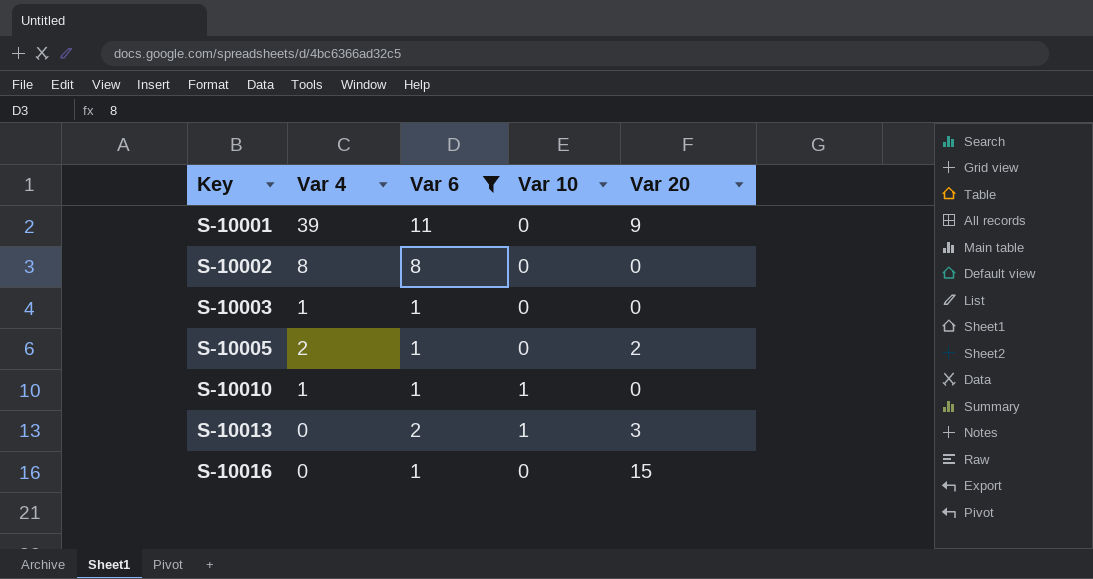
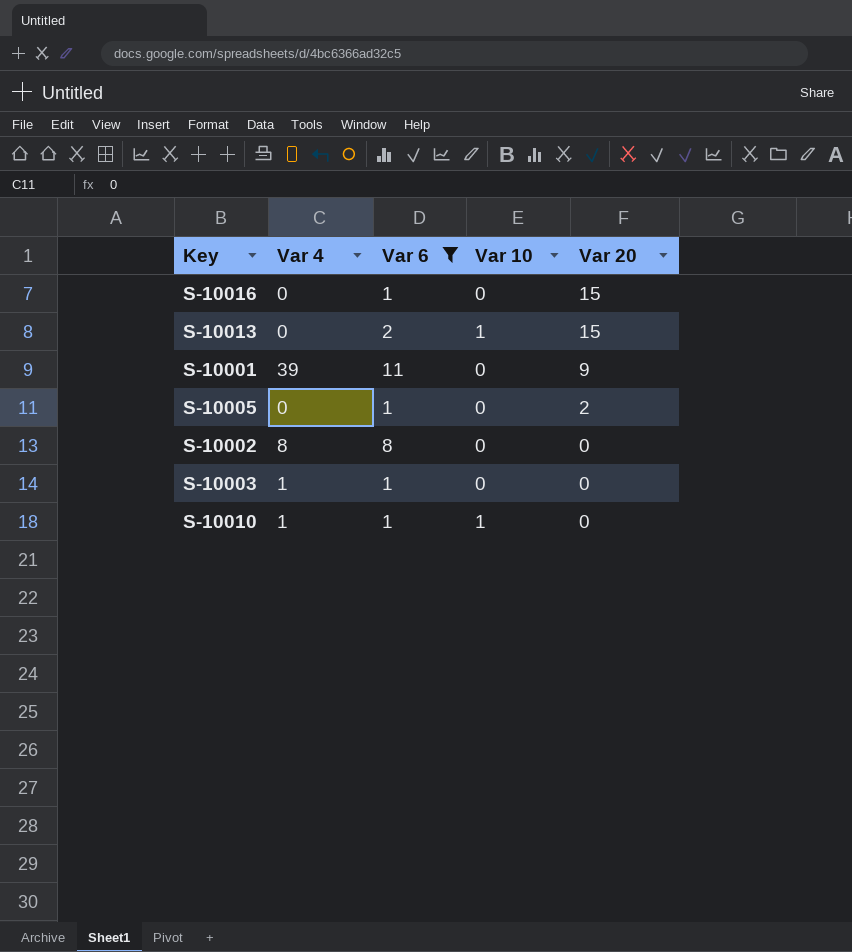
row order: Key ascending -> Var 20 descending
S-10013 | Var 20: 3 -> 15
S-10005 | Var 4: 2 -> 0

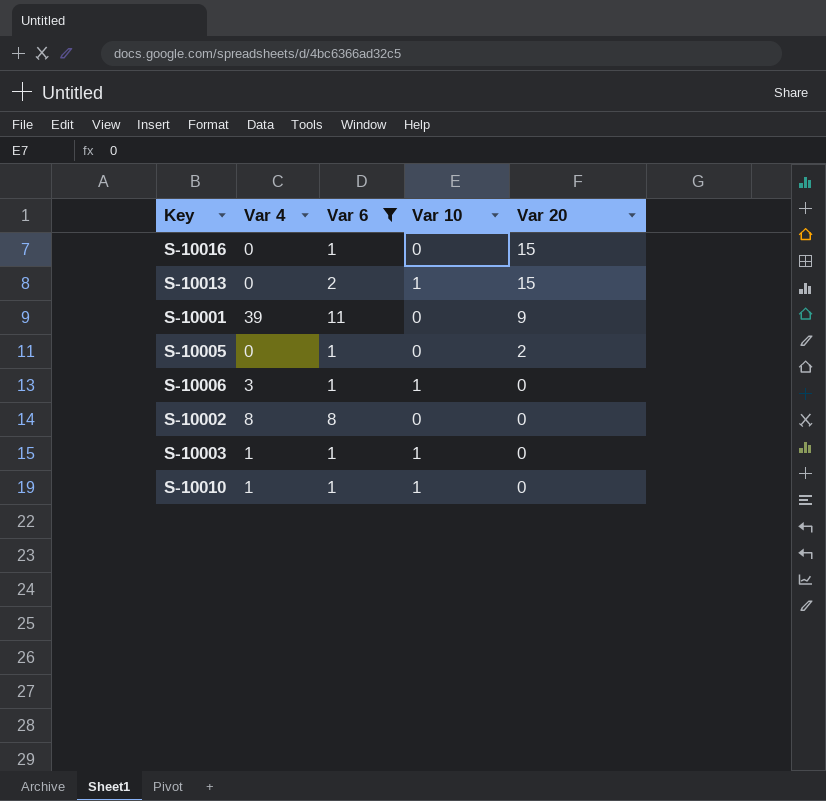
row S-10006: none -> 3 | 1 | 1 | 0
S-10003 | Var 10: 0 -> 1

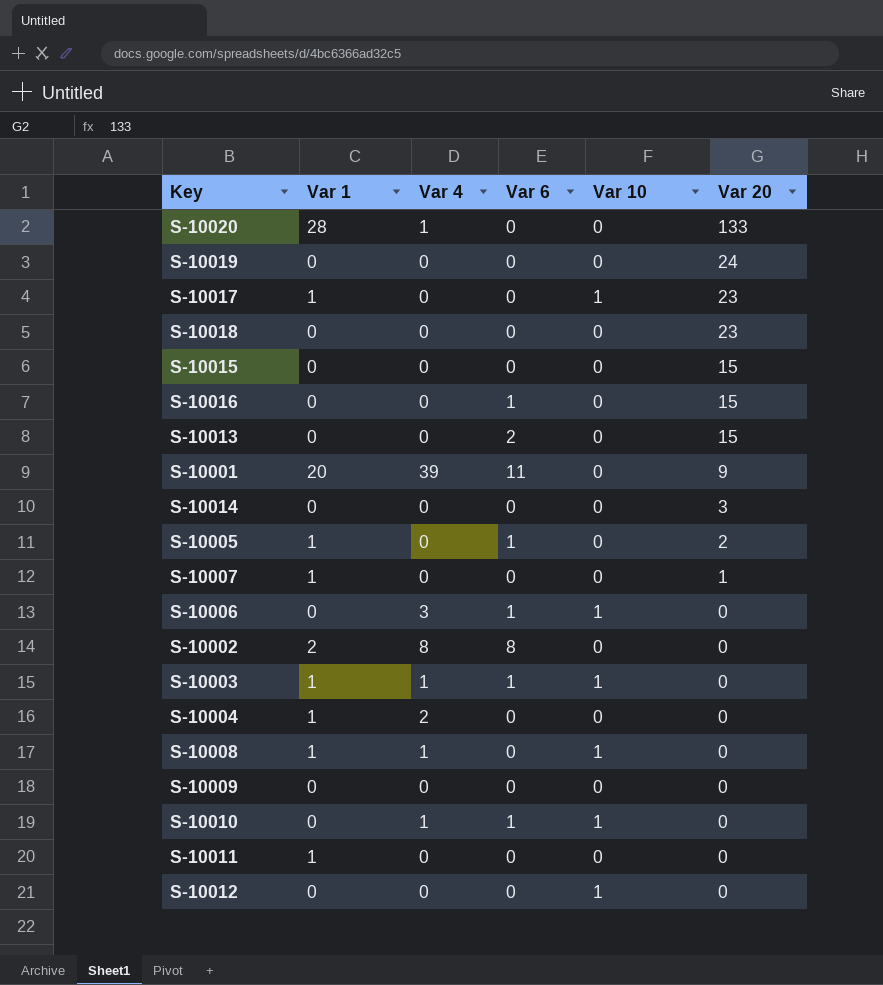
filter: Var 6 != 0 -> none
column Var 1 | position: none -> 2
S-10013 | Var 10: 1 -> 0

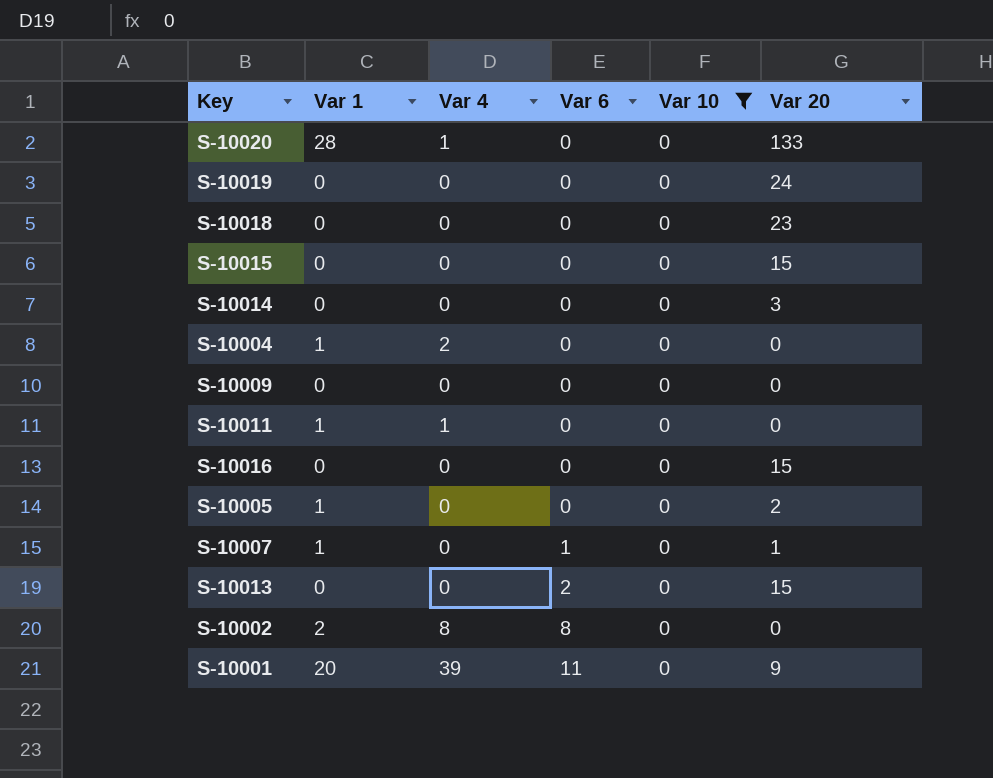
filter: none -> Var 10 = 0
row order: Var 20 descending -> Var 6 ascending
S-10011 | Var 4: 0 -> 1
S-10016 | Var 6: 1 -> 0
S-10005 | Var 6: 1 -> 0
S-10007 | Var 6: 0 -> 1

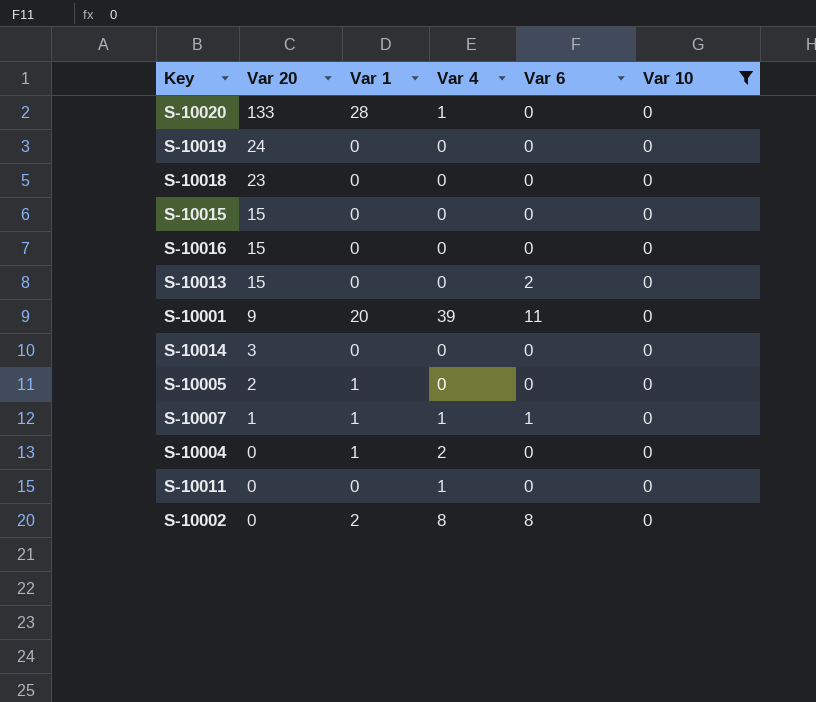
row order: Var 6 ascending -> Var 20 descending
column Var 20 | position: 6 -> 2
row S-10009: 0 | 0 | 0 | 0 | 0 -> none
S-10007 | Var 4: 0 -> 1
S-10011 | Var 1: 1 -> 0

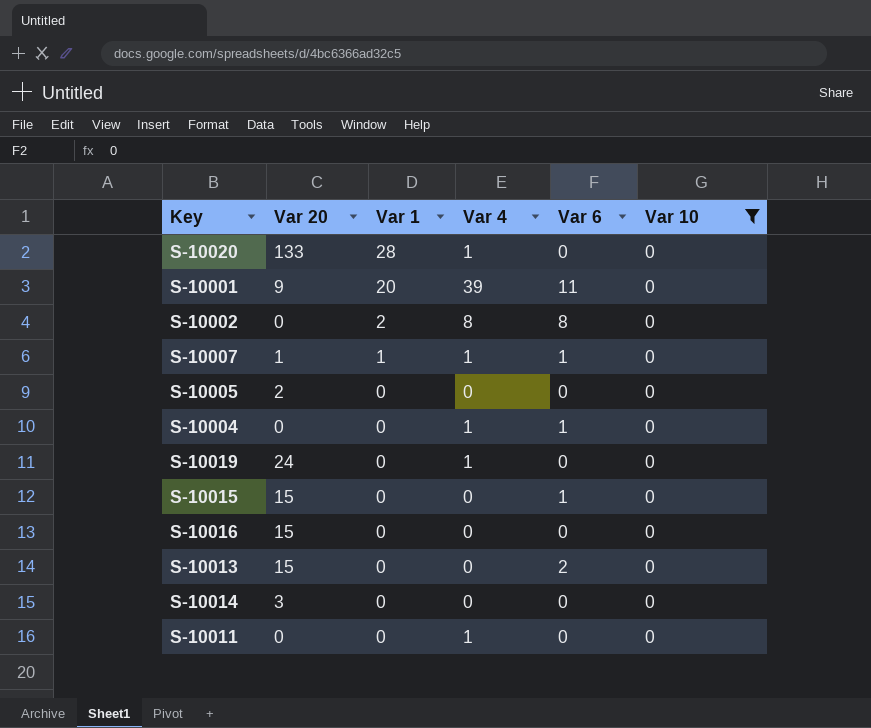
row order: Var 20 descending -> Var 1 descending
row S-10018: 23 | 0 | 0 | 0 | 0 -> none
S-10005 | Var 1: 1 -> 0
S-10004 | Var 1: 1 -> 0
S-10004 | Var 4: 2 -> 1
S-10004 | Var 6: 0 -> 1
S-10019 | Var 4: 0 -> 1
S-10015 | Var 6: 0 -> 1

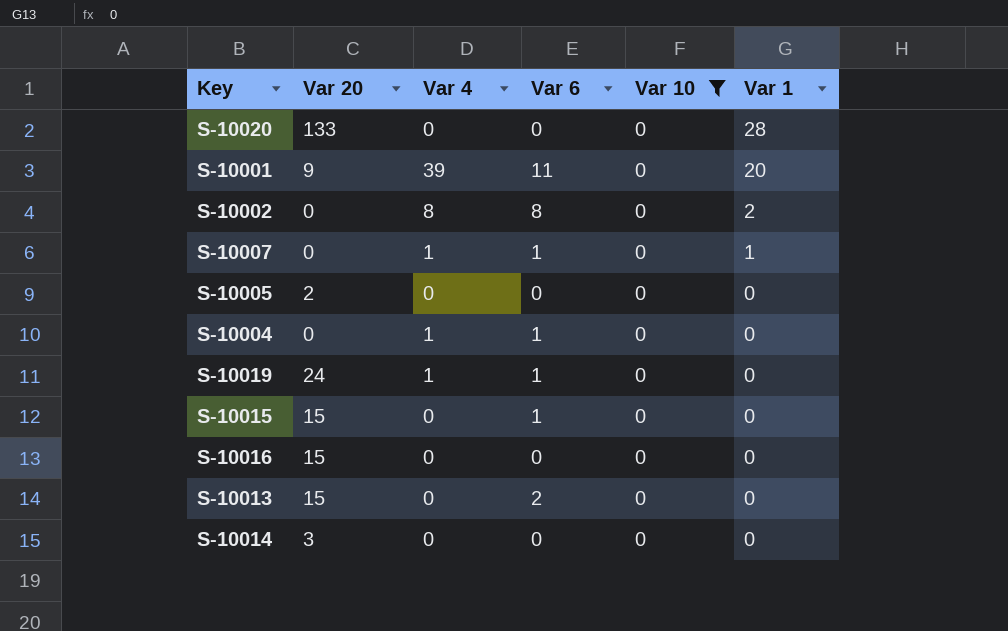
column Var 1 | position: 3 -> 6
row S-10011: 0 | 0 | 1 | 0 | 0 -> none
S-10020 | Var 4: 1 -> 0
S-10007 | Var 20: 1 -> 0
S-10019 | Var 6: 0 -> 1

